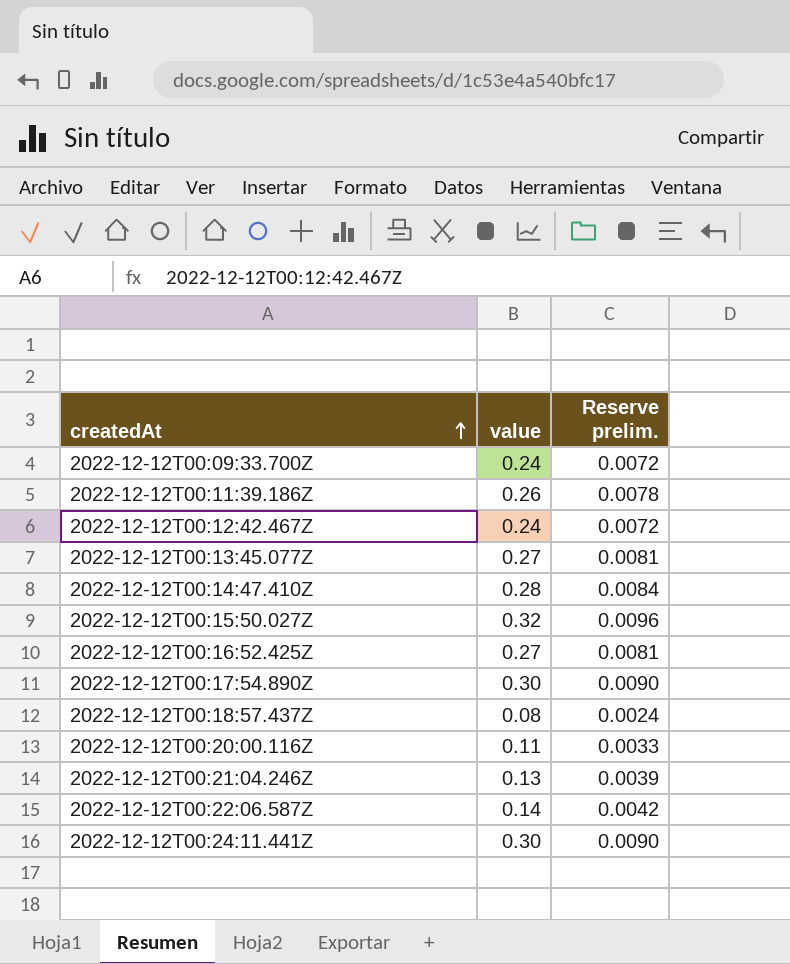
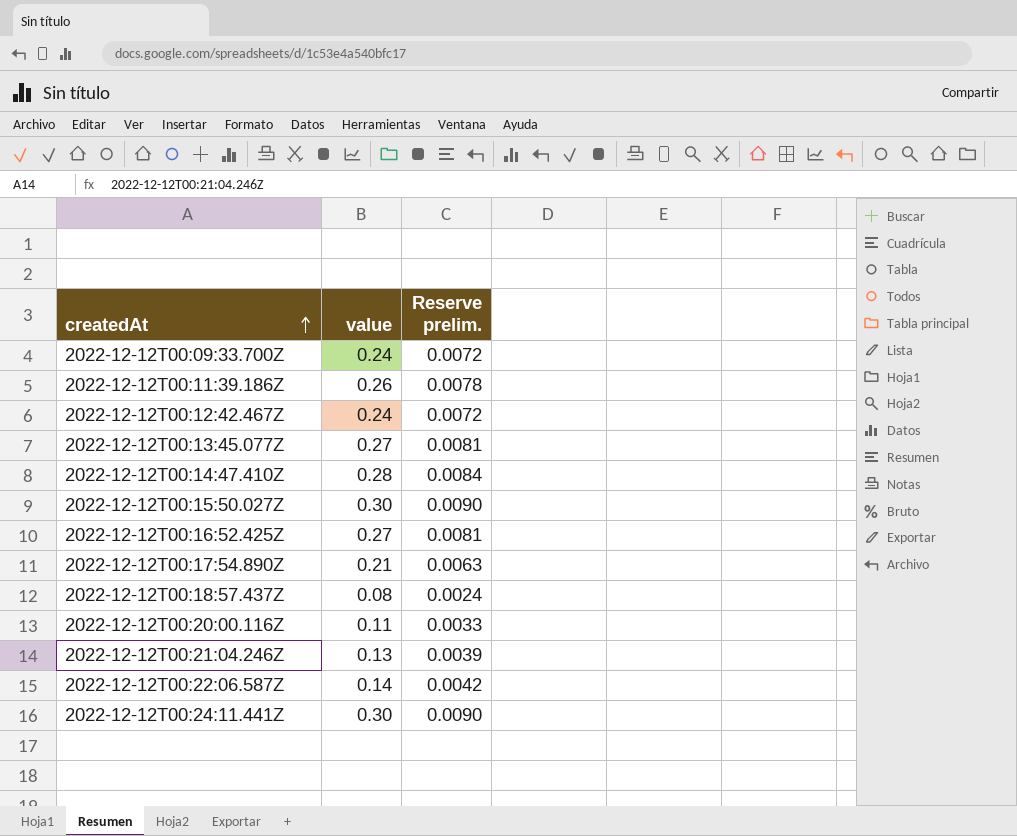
2022-12-12T00:15:50.027Z | value: 0.32 -> 0.30
2022-12-12T00:15:50.027Z | Reserve prelim.: 0.0096 -> 0.0090
2022-12-12T00:17:54.890Z | value: 0.30 -> 0.21
2022-12-12T00:17:54.890Z | Reserve prelim.: 0.0090 -> 0.0063

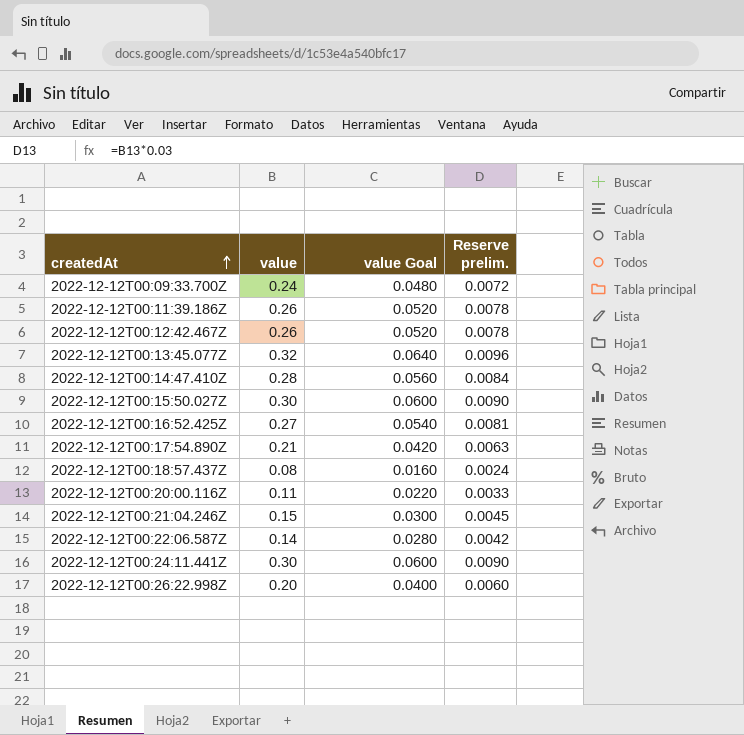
column value Goal | formula: none -> [value] * 0.2
2022-12-12T00:12:42.467Z | value: 0.24 -> 0.26
2022-12-12T00:12:42.467Z | Reserve prelim.: 0.0072 -> 0.0078
2022-12-12T00:13:45.077Z | value: 0.27 -> 0.32
2022-12-12T00:13:45.077Z | Reserve prelim.: 0.0081 -> 0.0096
2022-12-12T00:21:04.246Z | value: 0.13 -> 0.15
2022-12-12T00:21:04.246Z | Reserve prelim.: 0.0039 -> 0.0045
row 2022-12-12T00:26:22.998Z: none -> 0.20 | 0.0400 | 0.0060

